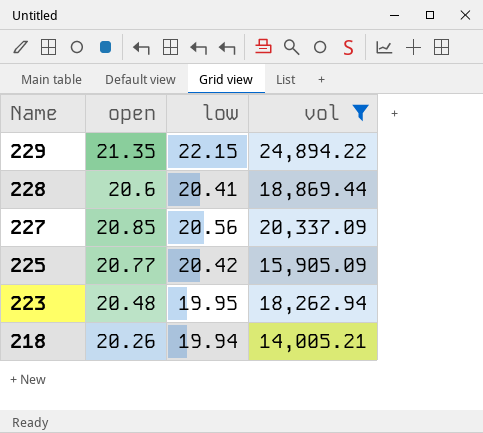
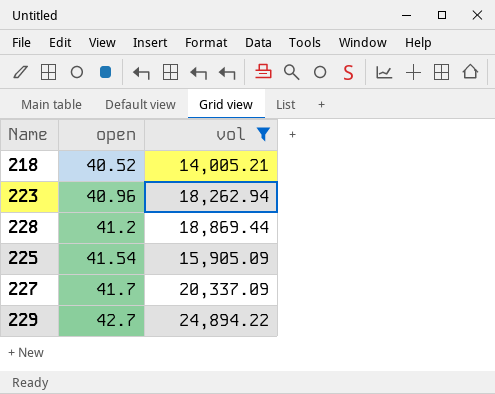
row order: Name descending -> open ascending
column low | position: 3 -> none
218 | open: 20.26 -> 40.52
223 | open: 20.48 -> 40.96
228 | open: 20.6 -> 41.2
225 | open: 20.77 -> 41.54
227 | open: 20.85 -> 41.7
229 | open: 21.35 -> 42.7

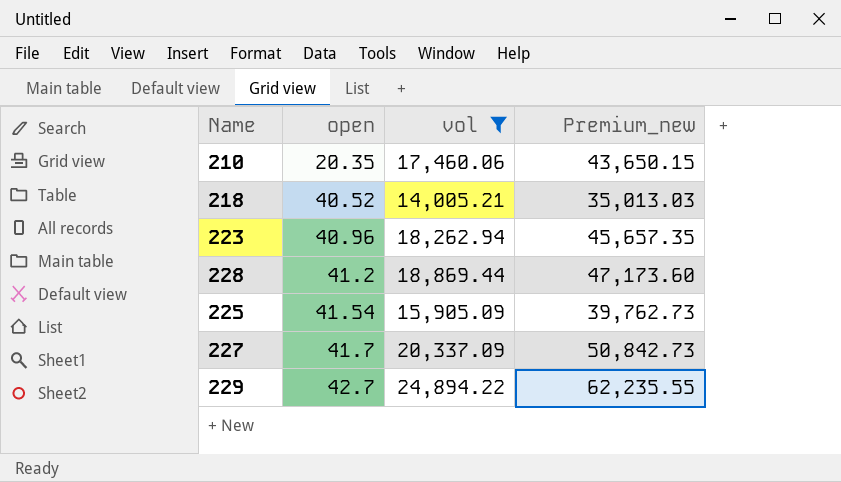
column Premium_new | formula: none -> [vol] * 2.5
row 210: none -> 20.35 | 17,460.06 | 43,650.15

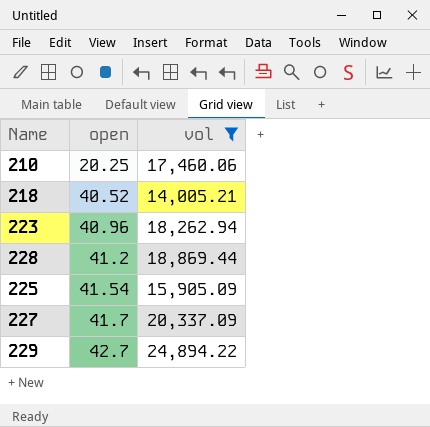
column Premium_new | formula: [vol] * 2.5 -> none
210 | open: 20.35 -> 20.25

